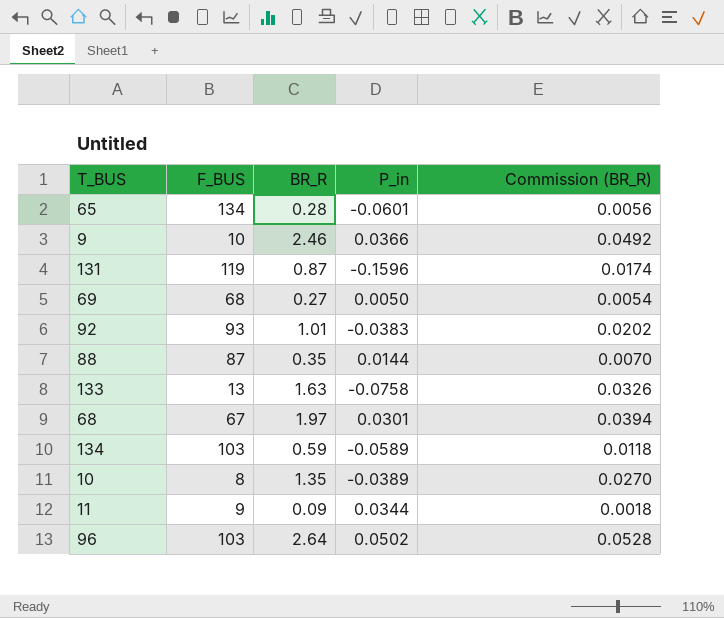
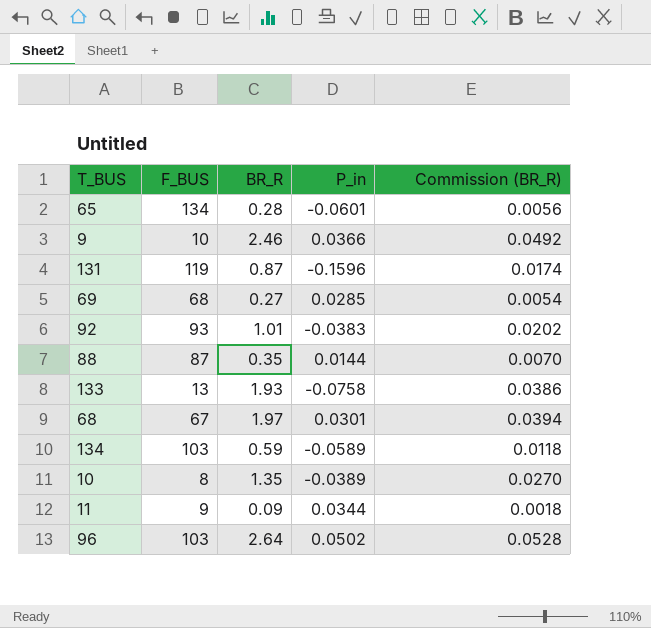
69 | P_in: 0.0050 -> 0.0285
133 | BR_R: 1.63 -> 1.93
133 | Commission (BR_R): 0.0326 -> 0.0386

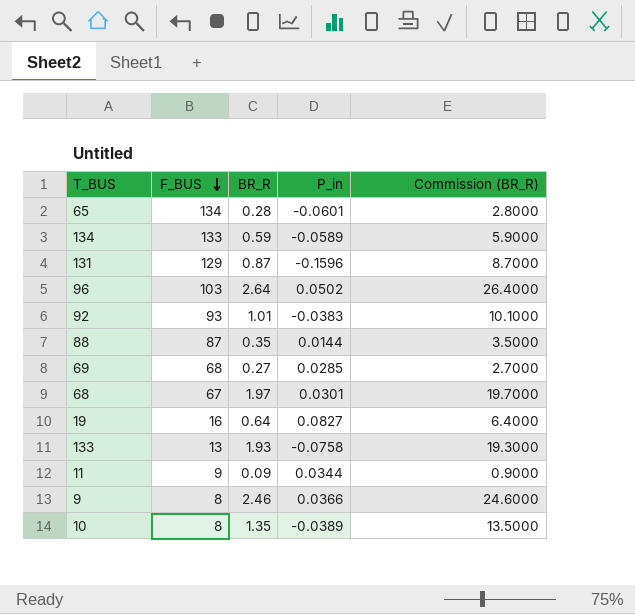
row order: none -> F_BUS descending
column Commission (BR_R) | formula: [BR_R] * 0.02 -> [BR_R] * 10
134 | F_BUS: 103 -> 133
131 | F_BUS: 119 -> 129
row 19: none -> 16 | 0.64 | 0.0827 | 6.4000
9 | F_BUS: 10 -> 8

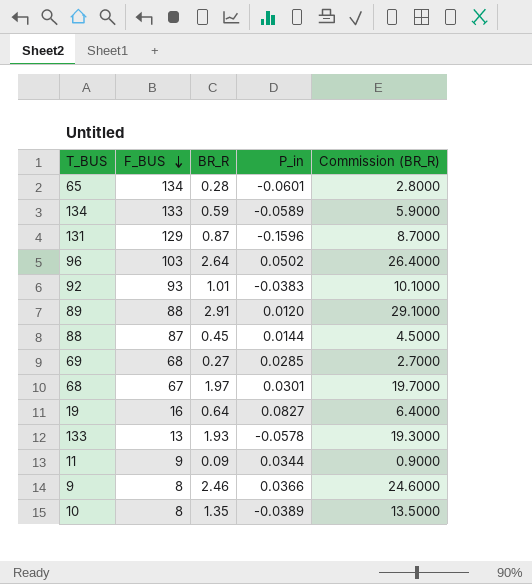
row 89: none -> 88 | 2.91 | 0.0120 | 29.1000
88 | BR_R: 0.35 -> 0.45
88 | Commission (BR_R): 3.5000 -> 4.5000
133 | P_in: -0.0758 -> -0.0578

